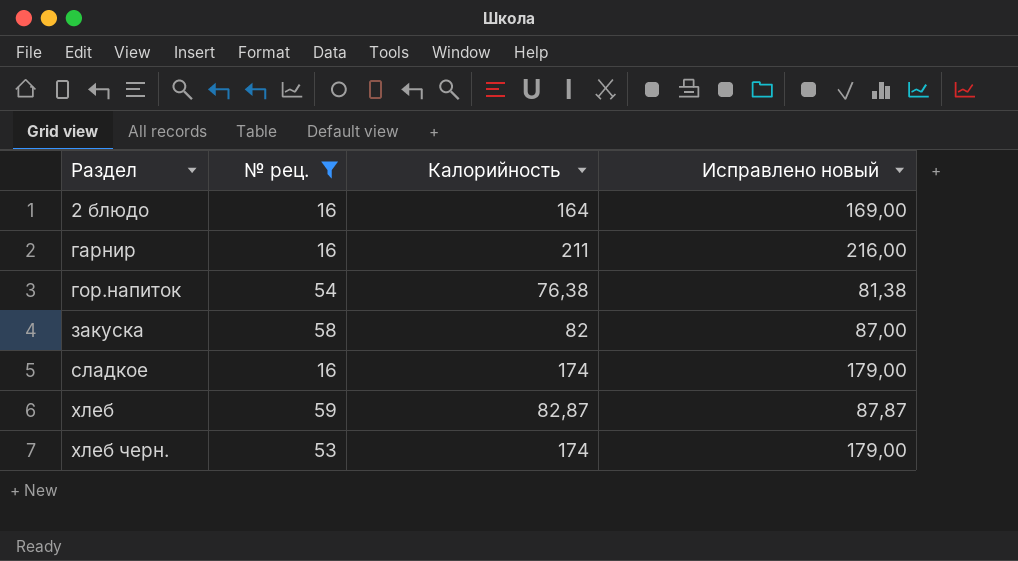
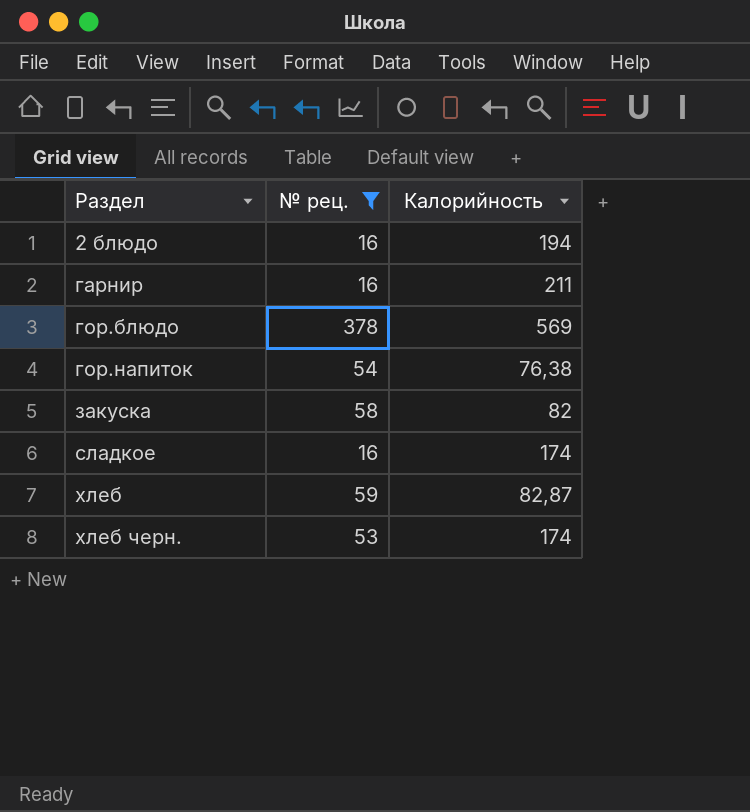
column Исправлено новый | formula: [Калорийность] + 5 -> none
2 блюдо | Калорийность: 164 -> 194
row гор.блюдо: none -> 378 | 569

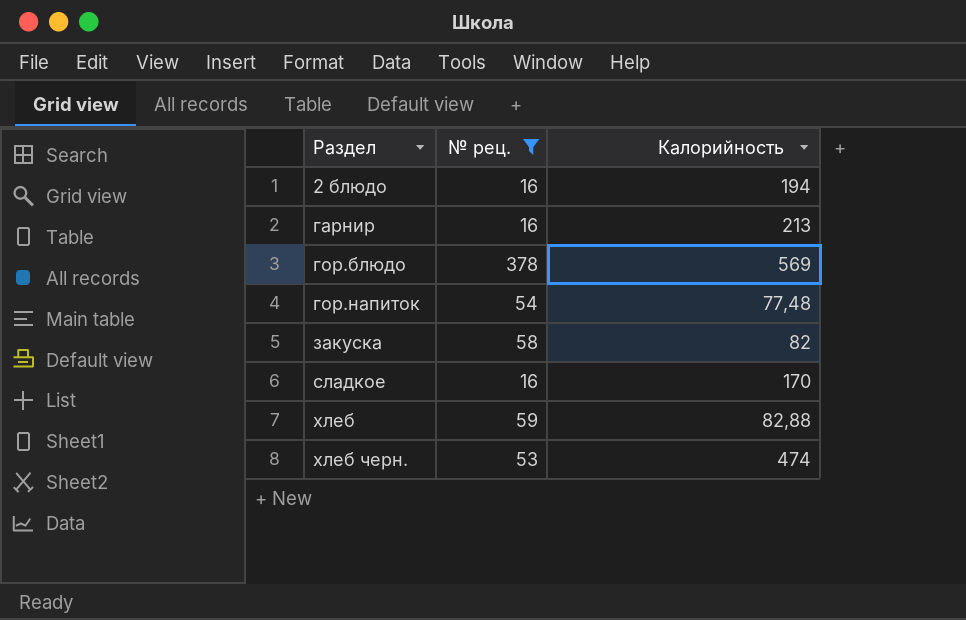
гарнир | Калорийность: 211 -> 213
гор.напиток | Калорийность: 76,38 -> 77,48
сладкое | Калорийность: 174 -> 170
хлеб | Калорийность: 82,87 -> 82,88
хлеб черн. | Калорийность: 174 -> 474

